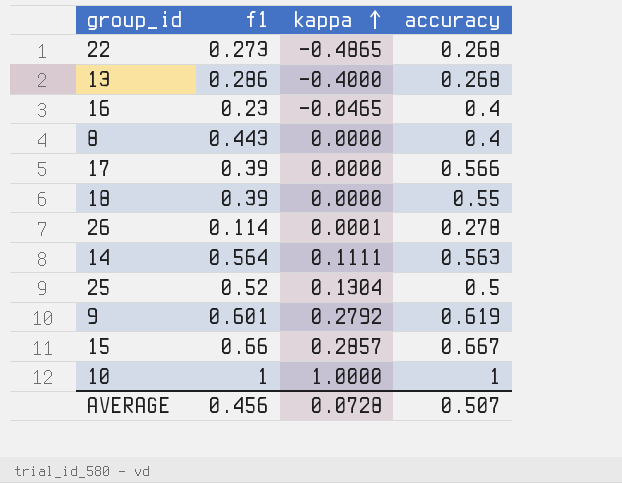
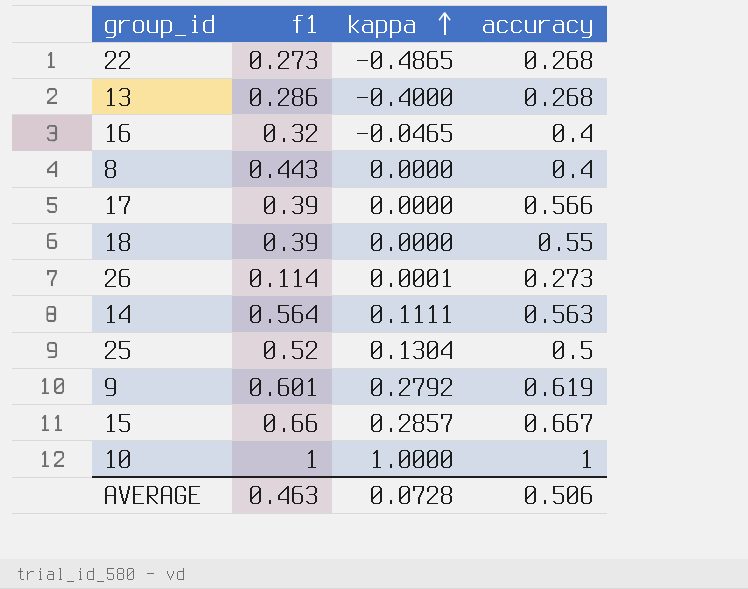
16 | f1: 0.23 -> 0.32
26 | accuracy: 0.278 -> 0.273
AVERAGE | f1: 0.456 -> 0.463
AVERAGE | accuracy: 0.507 -> 0.506

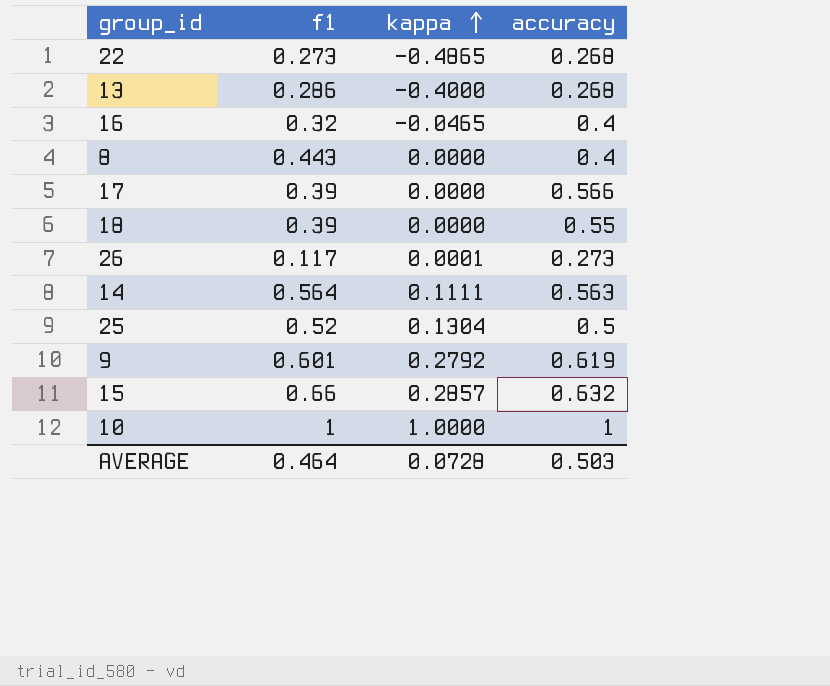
26 | f1: 0.114 -> 0.117
15 | accuracy: 0.667 -> 0.632
AVERAGE | f1: 0.463 -> 0.464
AVERAGE | accuracy: 0.506 -> 0.503

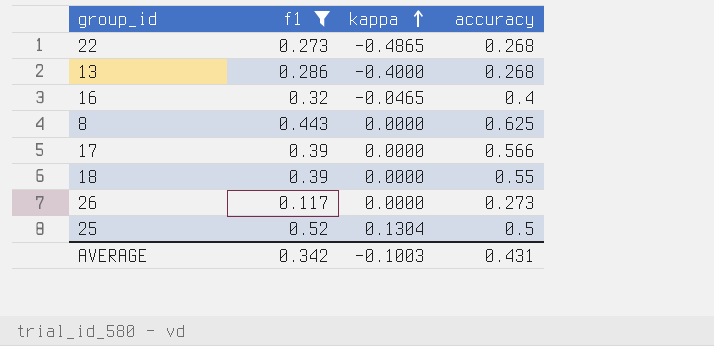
filter: none -> f1 <= 0.52
8 | accuracy: 0.4 -> 0.625
26 | kappa: 0.0001 -> 0.0000
AVERAGE | f1: 0.464 -> 0.342
AVERAGE | kappa: 0.0728 -> -0.1003
AVERAGE | accuracy: 0.503 -> 0.431

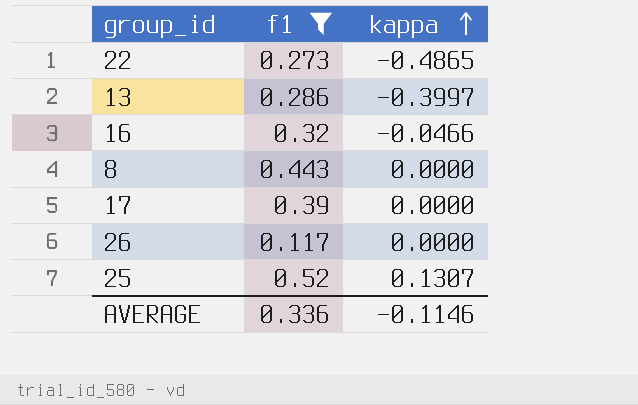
column accuracy | position: 4 -> none
row 18: 0.39 | 0.0000 | 0.55 -> none
13 | kappa: -0.4000 -> -0.3997
16 | kappa: -0.0465 -> -0.0466
25 | kappa: 0.1304 -> 0.1307
AVERAGE | f1: 0.342 -> 0.336
AVERAGE | kappa: -0.1003 -> -0.1146

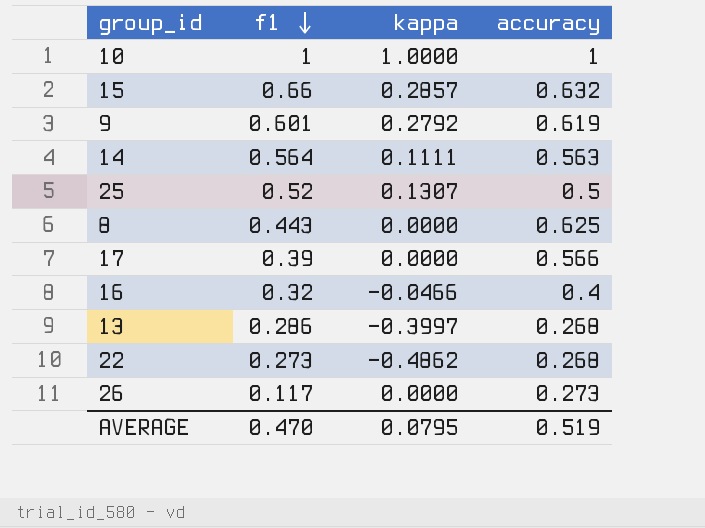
filter: f1 <= 0.52 -> none
row order: kappa ascending -> f1 descending
column accuracy | position: none -> 4
22 | kappa: -0.4865 -> -0.4862
AVERAGE | f1: 0.336 -> 0.470
AVERAGE | kappa: -0.1146 -> 0.0795

